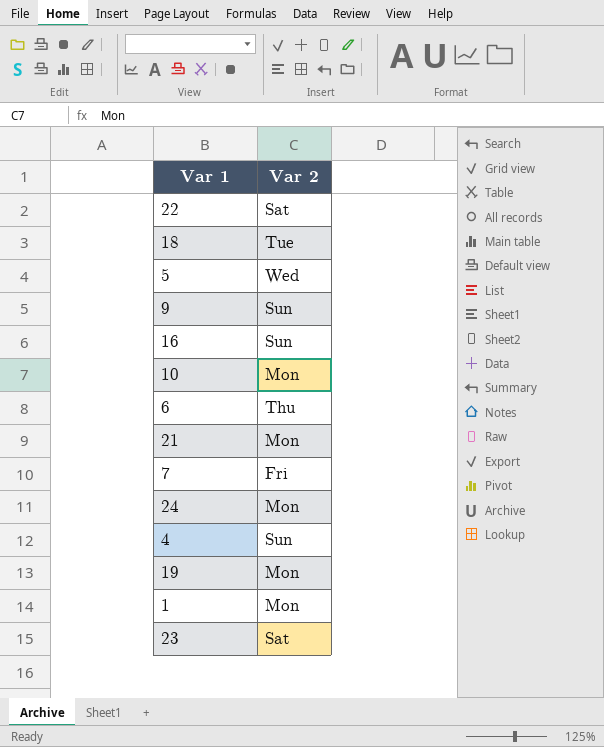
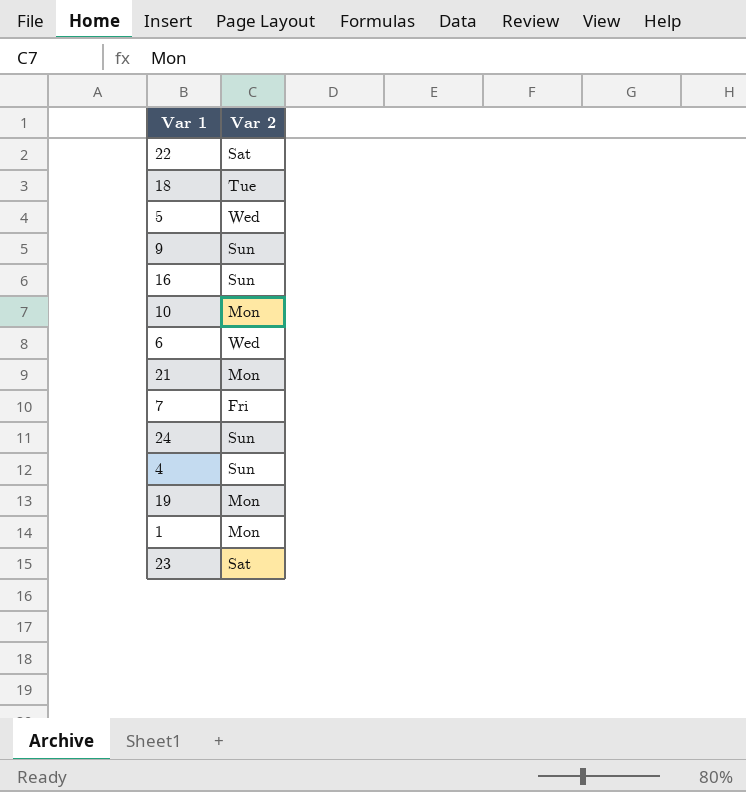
6 | Var 2: Thu -> Wed
24 | Var 2: Mon -> Sun

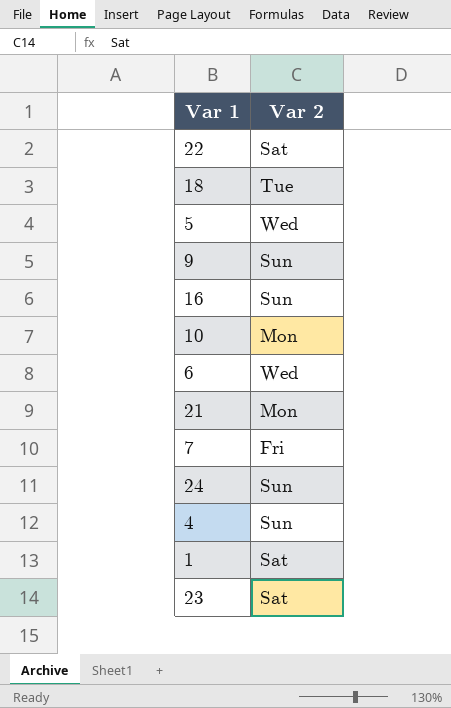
row 19: Mon -> none
1 | Var 2: Mon -> Sat

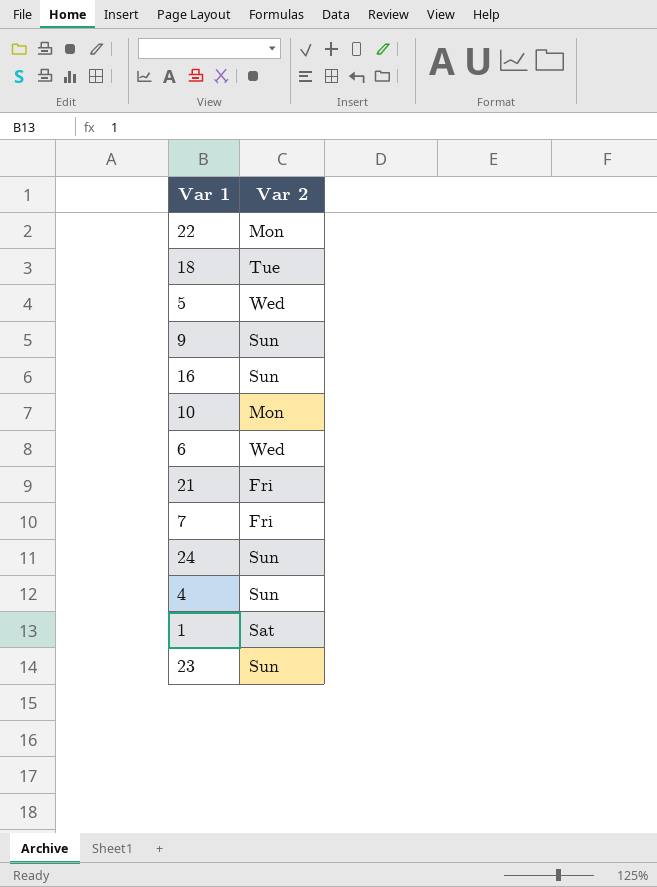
22 | Var 2: Sat -> Mon
21 | Var 2: Mon -> Fri
23 | Var 2: Sat -> Sun

